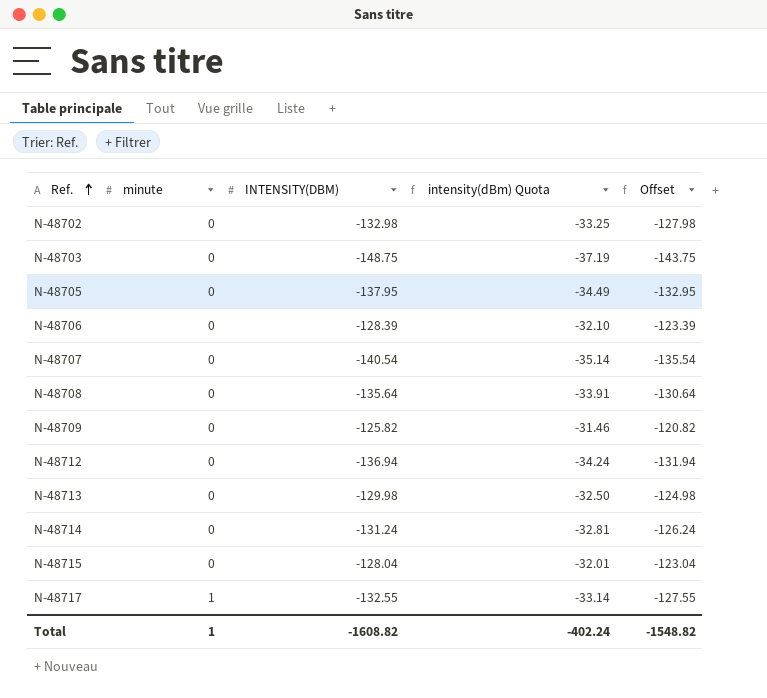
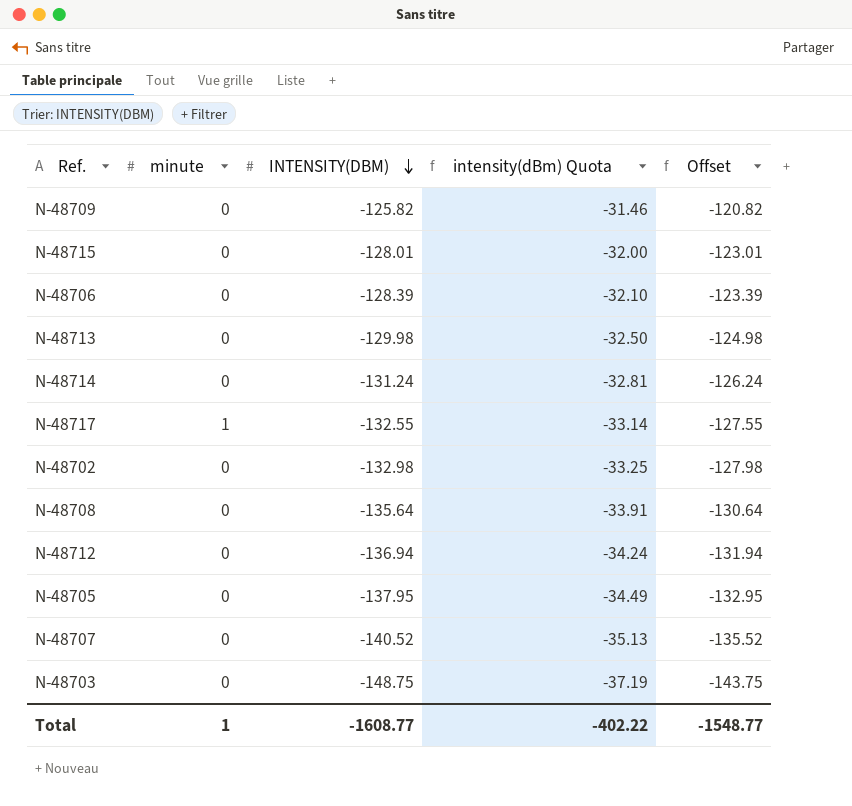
row order: Ref. ascending -> INTENSITY(DBM) descending
N-48715 | INTENSITY(DBM): -128.04 -> -128.01
N-48715 | intensity(dBm) Quota: -32.01 -> -32.00
N-48715 | Offset: -123.04 -> -123.01
N-48707 | INTENSITY(DBM): -140.54 -> -140.52
N-48707 | intensity(dBm) Quota: -35.14 -> -35.13
N-48707 | Offset: -135.54 -> -135.52
Total | INTENSITY(DBM): -1608.82 -> -1608.77
Total | intensity(dBm) Quota: -402.24 -> -402.22
Total | Offset: -1548.82 -> -1548.77

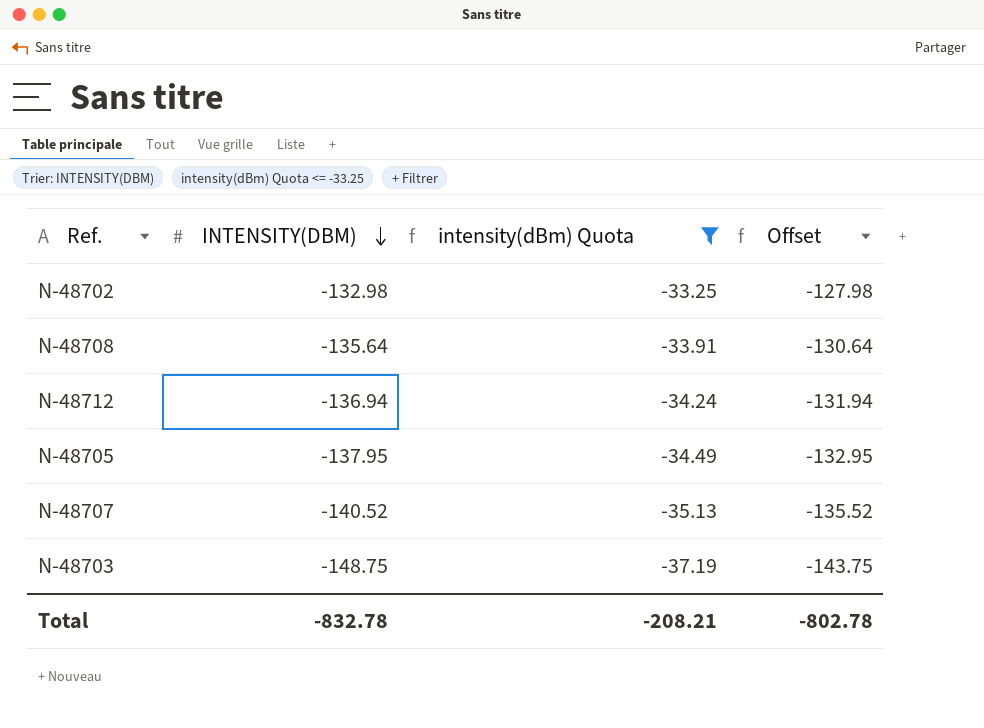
filter: none -> intensity(dBm) Quota <= -33.25
column minute | position: 2 -> none
Total | INTENSITY(DBM): -1608.77 -> -832.78
Total | intensity(dBm) Quota: -402.22 -> -208.21
Total | Offset: -1548.77 -> -802.78

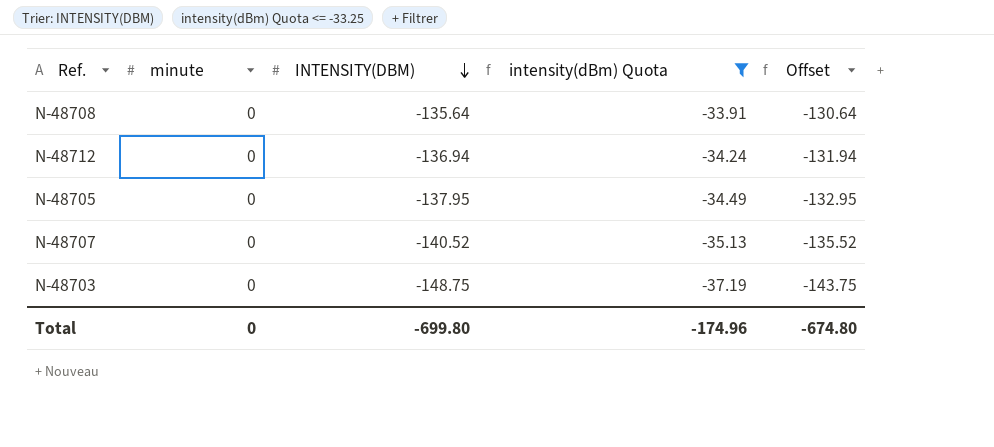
column minute | position: none -> 2
row N-48702: -132.98 | -33.25 | -127.98 -> none
Total | INTENSITY(DBM): -832.78 -> -699.80
Total | intensity(dBm) Quota: -208.21 -> -174.96
Total | Offset: -802.78 -> -674.80

